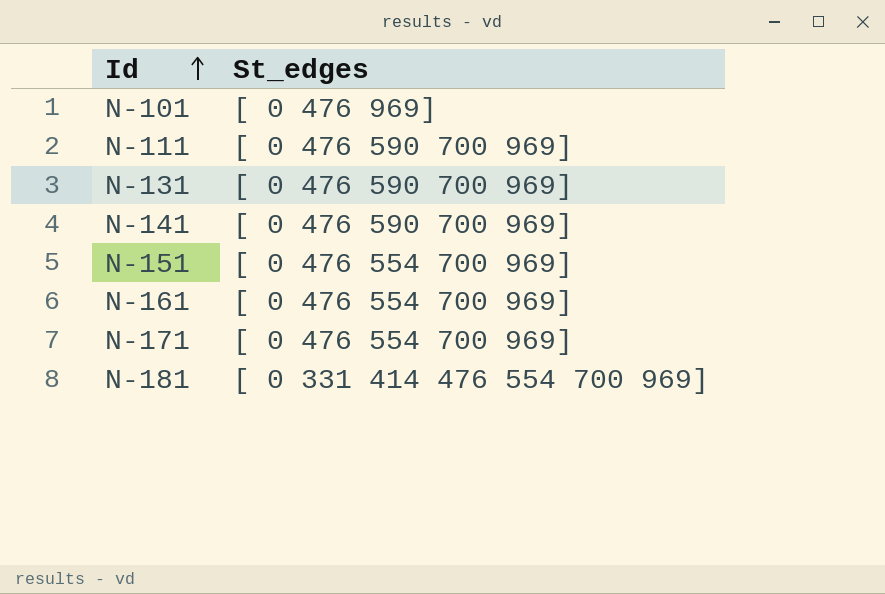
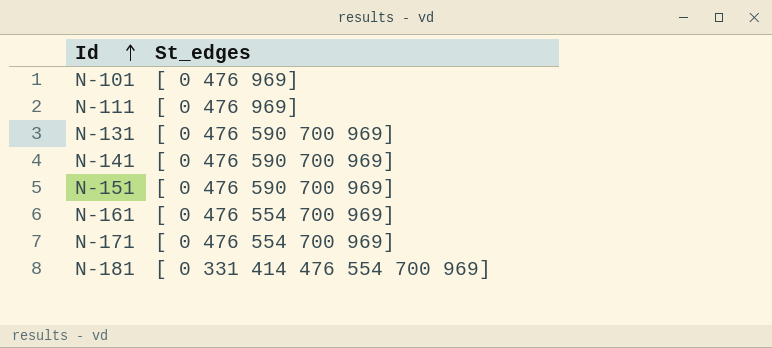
N-111 | St_edges: [ 0 476 590 700 969] -> [ 0 476 969]
N-151 | St_edges: [ 0 476 554 700 969] -> [ 0 476 590 700 969]

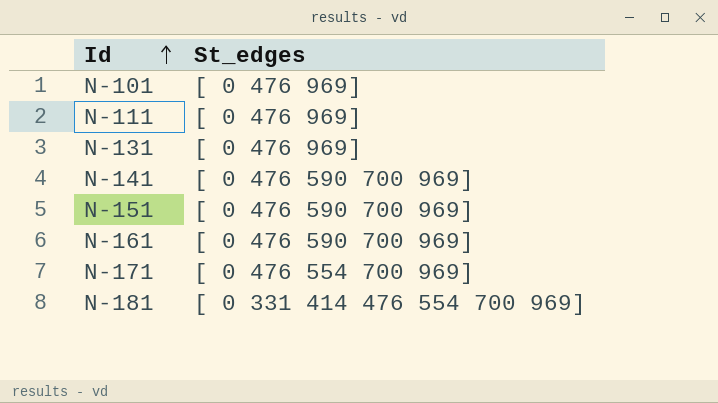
N-131 | St_edges: [ 0 476 590 700 969] -> [ 0 476 969]
N-161 | St_edges: [ 0 476 554 700 969] -> [ 0 476 590 700 969]

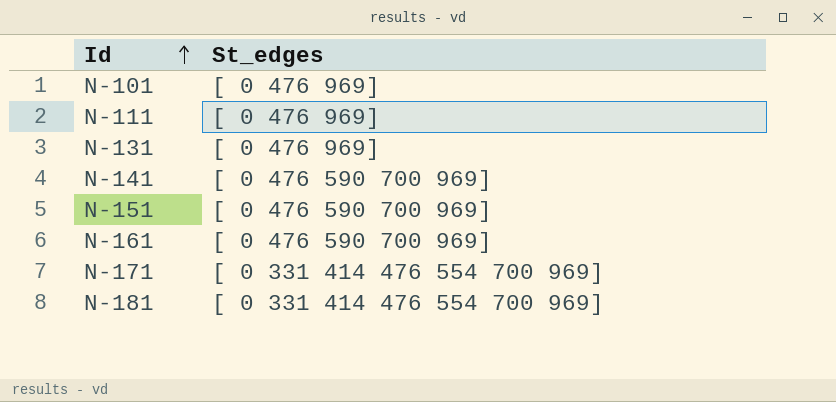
N-171 | St_edges: [ 0 476 554 700 969] -> [ 0 331 414 476 554 700 969]

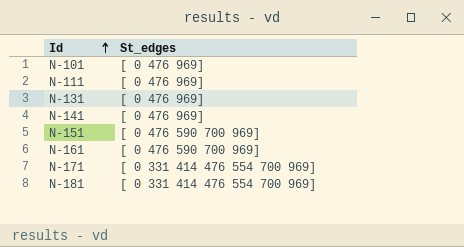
N-141 | St_edges: [ 0 476 590 700 969] -> [ 0 476 969]

